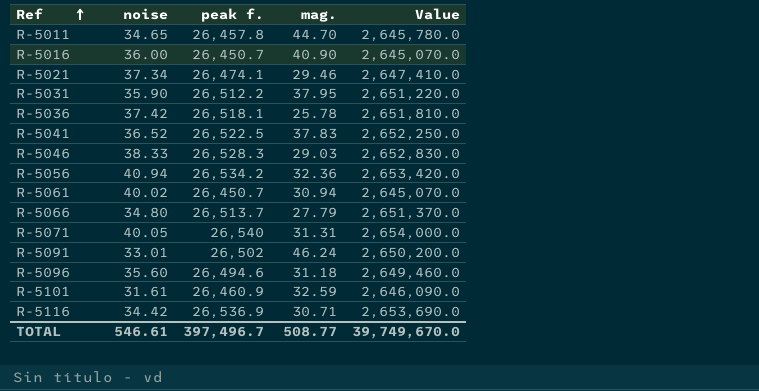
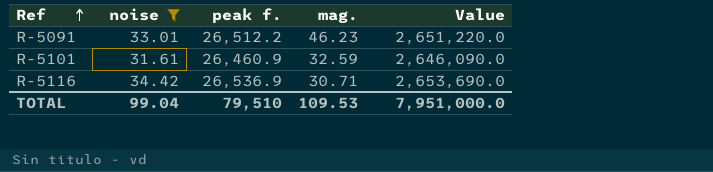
filter: none -> noise <= 34.42
R-5091 | peak f.: 26,502 -> 26,512.2
R-5091 | mag.: 46.24 -> 46.23
R-5091 | Value: 2,650,200.0 -> 2,651,220.0
TOTAL | noise: 546.61 -> 99.04
TOTAL | peak f.: 397,496.7 -> 79,510
TOTAL | mag.: 508.77 -> 109.53
TOTAL | Value: 39,749,670.0 -> 7,951,000.0

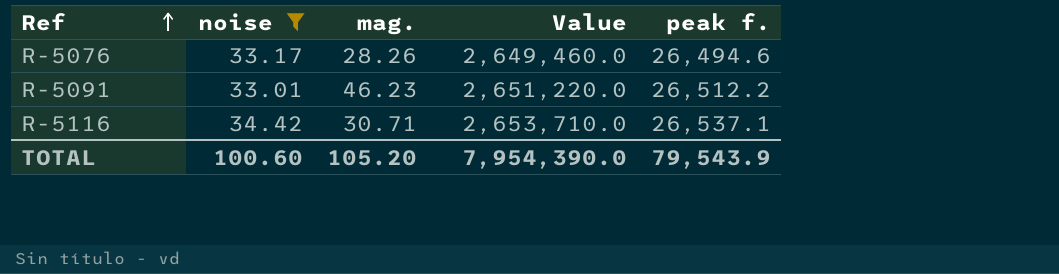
column peak f. | position: 3 -> 5
row R-5101: 31.61 | 26,460.9 | 32.59 | 2,646,090.0 -> none
row R-5076: none -> 33.17 | 28.26 | 2,649,460.0 | 26,494.6
R-5116 | Value: 2,653,690.0 -> 2,653,710.0
R-5116 | peak f.: 26,536.9 -> 26,537.1
TOTAL | noise: 99.04 -> 100.60
TOTAL | mag.: 109.53 -> 105.20
TOTAL | Value: 7,951,000.0 -> 7,954,390.0
TOTAL | peak f.: 79,510 -> 79,543.9

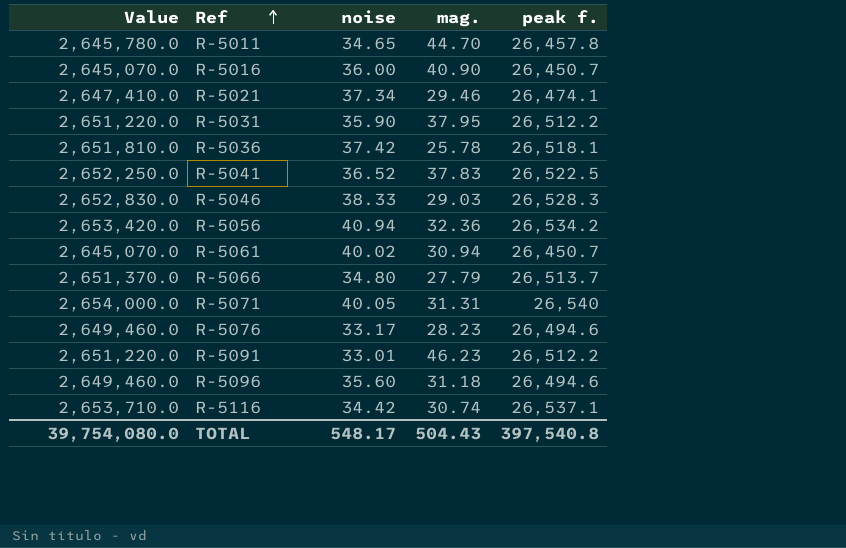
filter: noise <= 34.42 -> none
column Value | position: 4 -> 1
R-5076 | mag.: 28.26 -> 28.23
R-5116 | mag.: 30.71 -> 30.74
TOTAL | Value: 7,954,390.0 -> 39,754,080.0
TOTAL | noise: 100.60 -> 548.17
TOTAL | mag.: 105.20 -> 504.43
TOTAL | peak f.: 79,543.9 -> 397,540.8

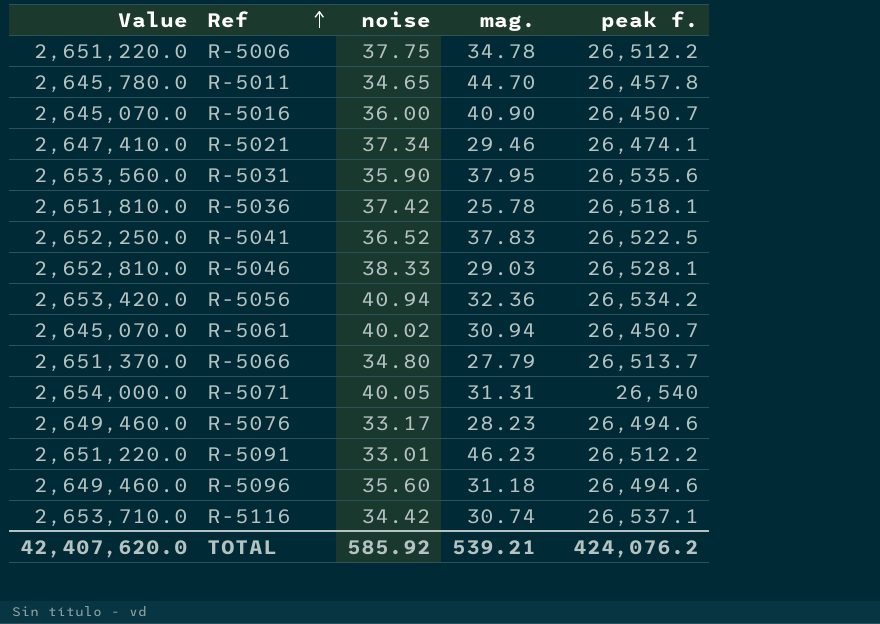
row R-5006: none -> 2,651,220.0 | 37.75 | 34.78 | 26,512.2
R-5031 | Value: 2,651,220.0 -> 2,653,560.0
R-5031 | peak f.: 26,512.2 -> 26,535.6
R-5046 | Value: 2,652,830.0 -> 2,652,810.0
R-5046 | peak f.: 26,528.3 -> 26,528.1
TOTAL | Value: 39,754,080.0 -> 42,407,620.0
TOTAL | noise: 548.17 -> 585.92
TOTAL | mag.: 504.43 -> 539.21
TOTAL | peak f.: 397,540.8 -> 424,076.2

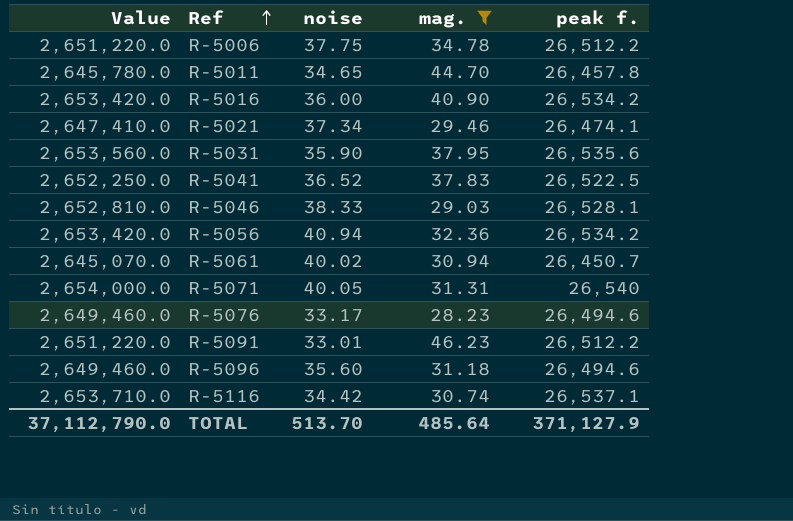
filter: none -> mag. >= 28.23
R-5016 | Value: 2,645,070.0 -> 2,653,420.0
R-5016 | peak f.: 26,450.7 -> 26,534.2
TOTAL | Value: 42,407,620.0 -> 37,112,790.0
TOTAL | noise: 585.92 -> 513.70
TOTAL | mag.: 539.21 -> 485.64
TOTAL | peak f.: 424,076.2 -> 371,127.9

